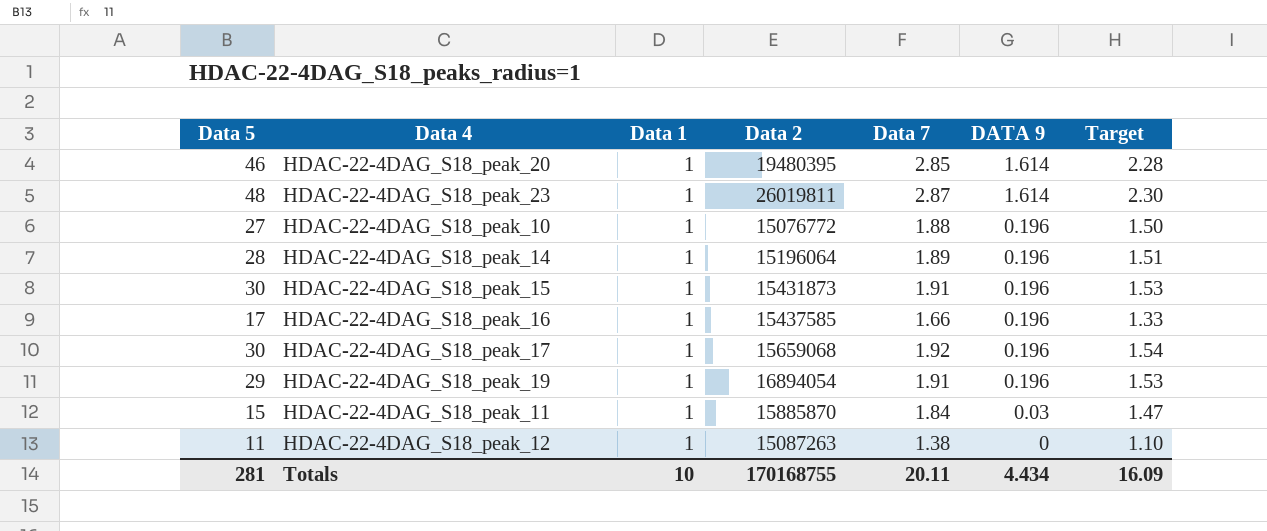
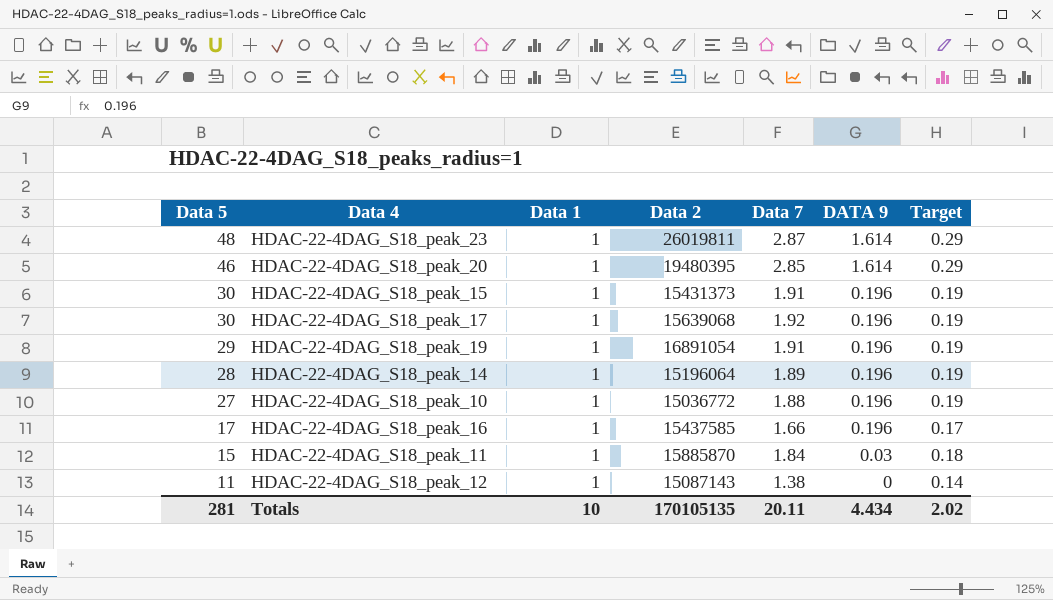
row order: DATA 9 descending -> Data 5 descending
column Target | formula: [Data 7] * 0.8 -> [Data 7] * 0.1
HDAC-22-4DAG_S18_peak_15 | Data 2: 15431873 -> 15431373
HDAC-22-4DAG_S18_peak_17 | Data 2: 15659068 -> 15639068
HDAC-22-4DAG_S18_peak_19 | Data 2: 16894054 -> 16891054
HDAC-22-4DAG_S18_peak_10 | Data 2: 15076772 -> 15036772
HDAC-22-4DAG_S18_peak_12 | Data 2: 15087263 -> 15087143
Totals | Data 2: 170168755 -> 170105135
Totals | Target: 16.09 -> 2.02

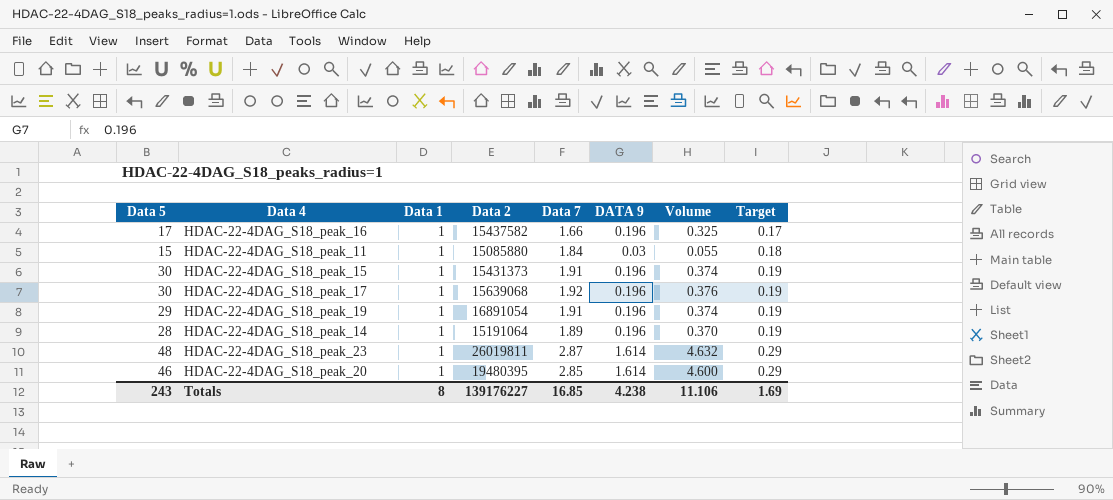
row order: Data 5 descending -> Target ascending
column Volume | formula: none -> [Data 7] * [DATA 9]
row HDAC-22-4DAG_S18_peak_10: 27 | 1 | 15036772 | 1.88 | 0.196 | 0.19 -> none
row HDAC-22-4DAG_S18_peak_12: 11 | 1 | 15087143 | 1.38 | 0 | 0.14 -> none
HDAC-22-4DAG_S18_peak_16 | Data 2: 15437585 -> 15437582
HDAC-22-4DAG_S18_peak_11 | Data 2: 15885870 -> 15085880
HDAC-22-4DAG_S18_peak_14 | Data 2: 15196064 -> 15191064
Totals | Data 5: 281 -> 243
Totals | Data 1: 10 -> 8
Totals | Data 2: 170105135 -> 139176227
Totals | Data 7: 20.11 -> 16.85
Totals | DATA 9: 4.434 -> 4.238
Totals | Target: 2.02 -> 1.69

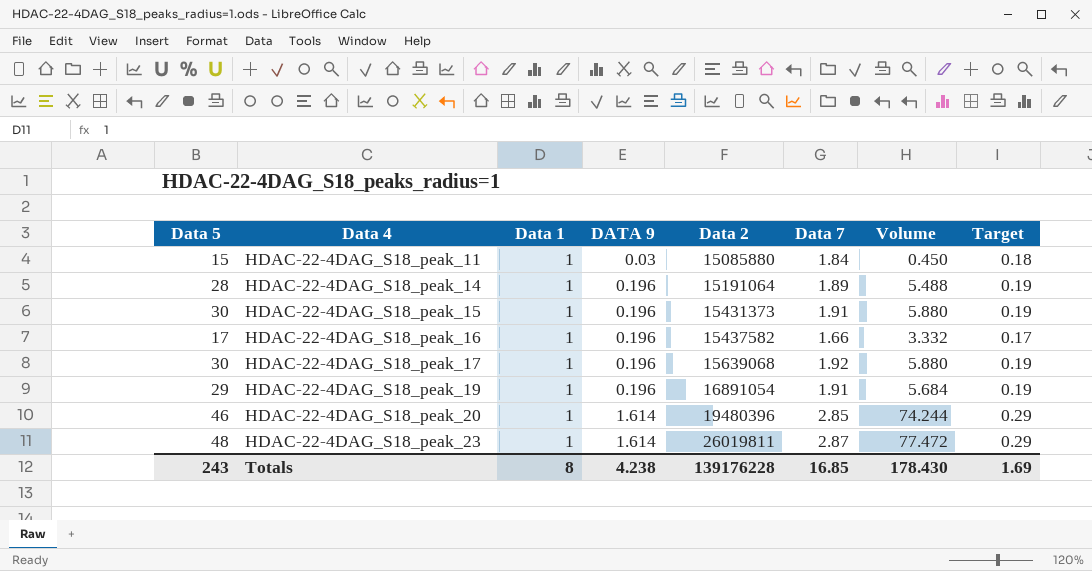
row order: Target ascending -> Data 4 ascending
column DATA 9 | position: 6 -> 4
column Volume | formula: [Data 7] * [DATA 9] -> [Data 5] * [DATA 9]
HDAC-22-4DAG_S18_peak_20 | Data 2: 19480395 -> 19480396
Totals | Data 2: 139176227 -> 139176228
Totals | Volume: 11.106 -> 178.430

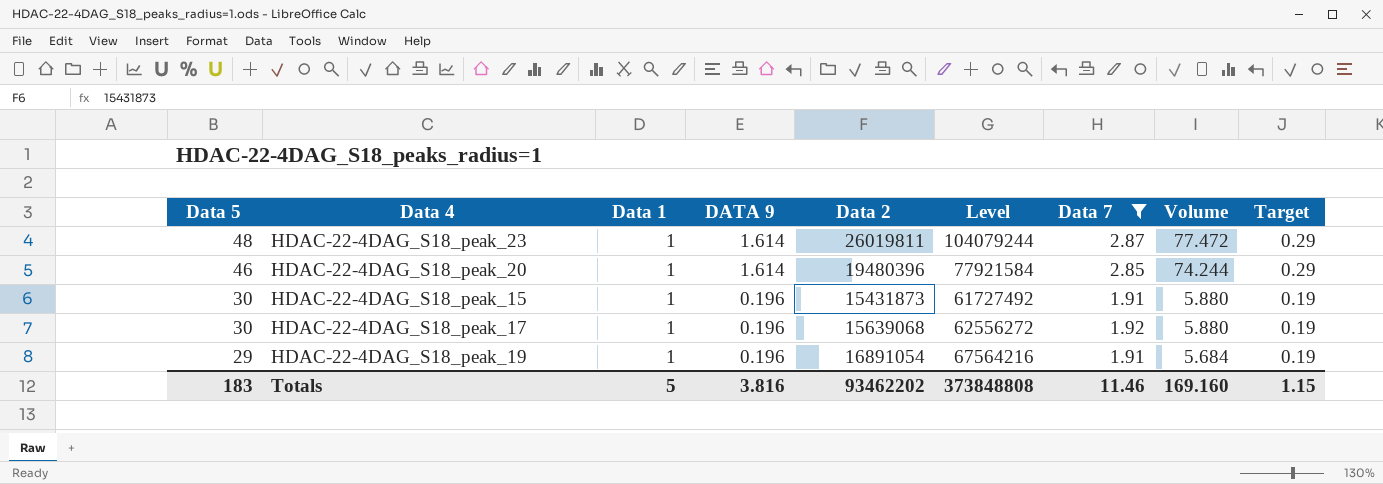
filter: none -> Data 7 >= 1.91
row order: Data 4 ascending -> Data 5 descending
column Level | formula: none -> [Data 2] * 4
HDAC-22-4DAG_S18_peak_15 | Data 2: 15431373 -> 15431873
Totals | Data 5: 243 -> 183
Totals | Data 1: 8 -> 5
Totals | DATA 9: 4.238 -> 3.816
Totals | Data 2: 139176228 -> 93462202
Totals | Data 7: 16.85 -> 11.46
Totals | Volume: 178.430 -> 169.160
Totals | Target: 1.69 -> 1.15

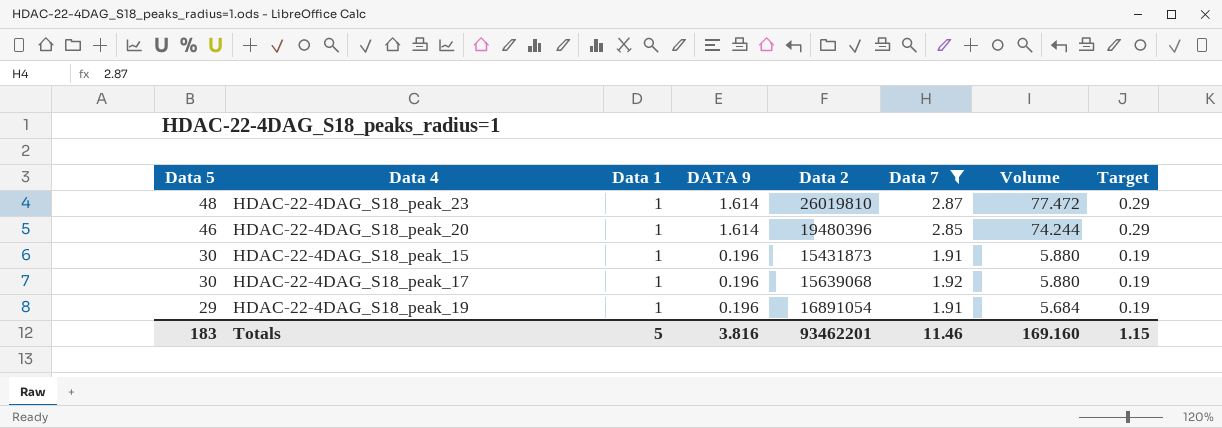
column Level | formula: [Data 2] * 4 -> none
HDAC-22-4DAG_S18_peak_23 | Data 2: 26019811 -> 26019810
Totals | Data 2: 93462202 -> 93462201

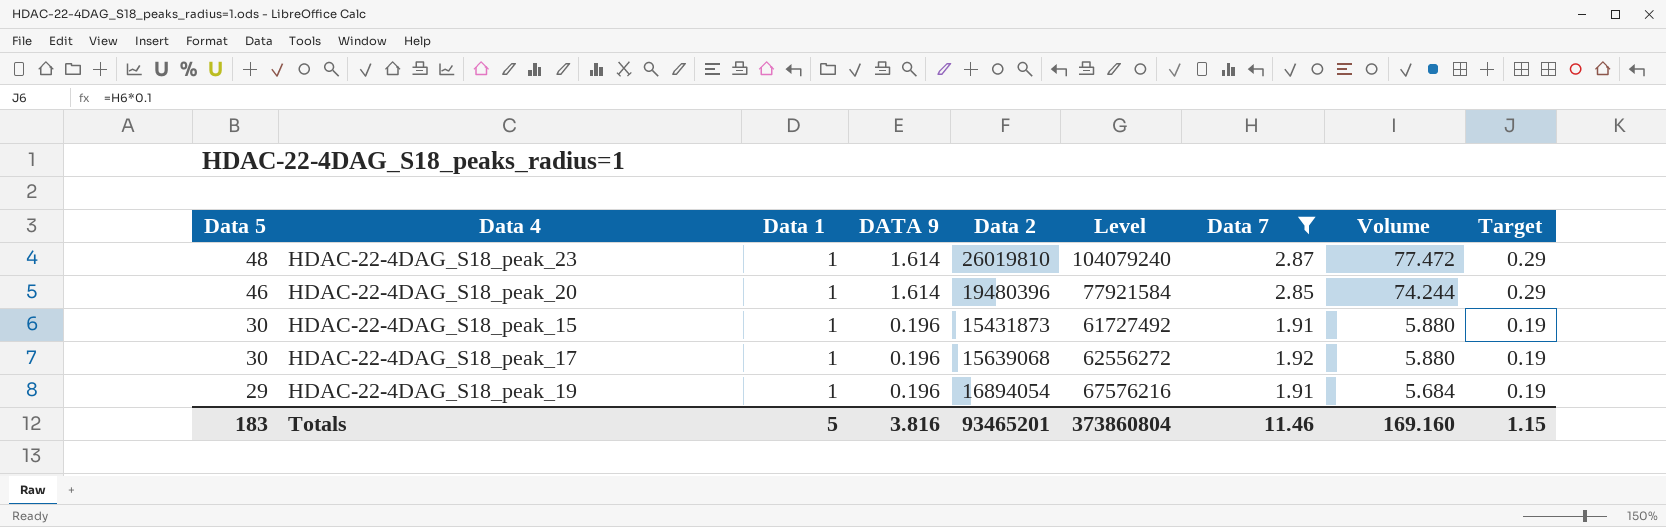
column Level | formula: none -> [Data 2] * 4
HDAC-22-4DAG_S18_peak_19 | Data 2: 16891054 -> 16894054
Totals | Data 2: 93462201 -> 93465201

